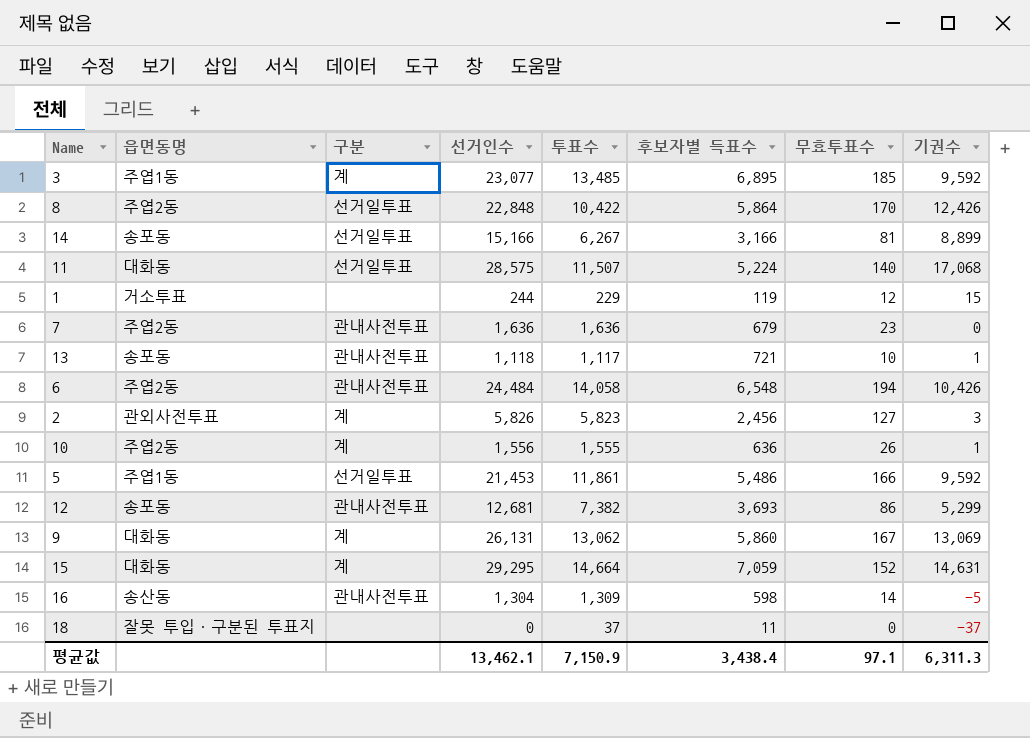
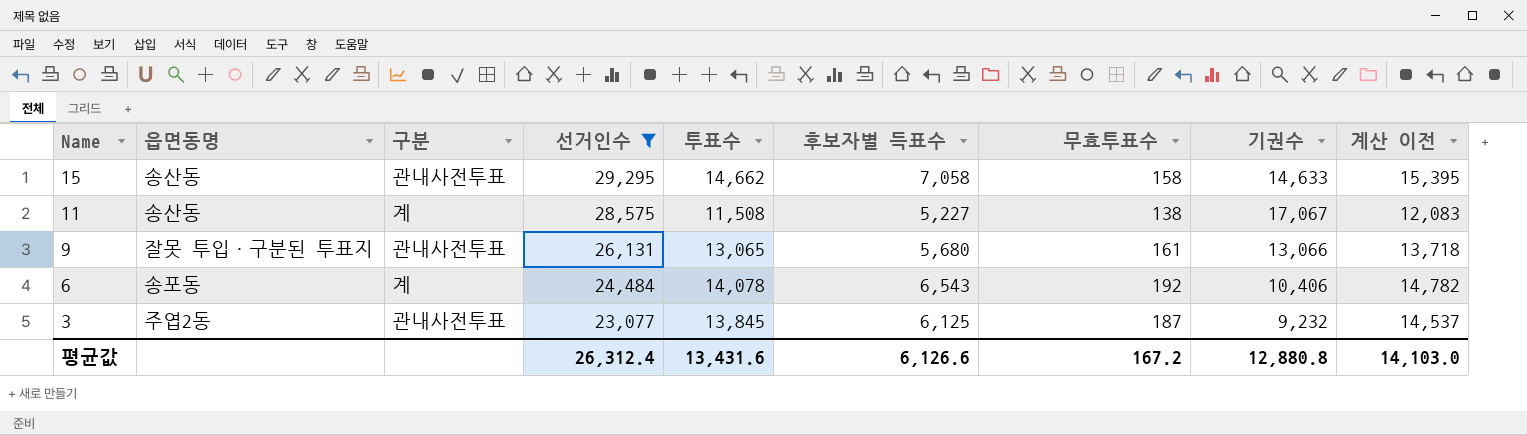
filter: none -> 선거인수 >= 23,077
row order: none -> Name descending
column 계산 이전 | formula: none -> [투표수] * 1.05
15 | 읍면동명: 대화동 -> 송산동
15 | 구분: 계 -> 관내사전투표
15 | 투표수: 14,664 -> 14,662
15 | 후보자별 득표수: 7,059 -> 7,058
15 | 무효투표수: 152 -> 158
15 | 기권수: 14,631 -> 14,633
11 | 읍면동명: 대화동 -> 송산동
11 | 구분: 선거일투표 -> 계
11 | 투표수: 11,507 -> 11,508
11 | 후보자별 득표수: 5,224 -> 5,227
11 | 무효투표수: 140 -> 138
11 | 기권수: 17,068 -> 17,067
9 | 읍면동명: 대화동 -> 잘못 투입·구분된 투표지
9 | 구분: 계 -> 관내사전투표
9 | 투표수: 13,062 -> 13,065
9 | 후보자별 득표수: 5,860 -> 5,680
9 | 무효투표수: 167 -> 161
9 | 기권수: 13,069 -> 13,066
6 | 읍면동명: 주엽2동 -> 송포동
6 | 구분: 관내사전투표 -> 계
6 | 투표수: 14,058 -> 14,078
6 | 후보자별 득표수: 6,548 -> 6,543
6 | 무효투표수: 194 -> 192
6 | 기권수: 10,426 -> 10,406
3 | 읍면동명: 주엽1동 -> 주엽2동
3 | 구분: 계 -> 관내사전투표
3 | 투표수: 13,485 -> 13,845
3 | 후보자별 득표수: 6,895 -> 6,125
3 | 무효투표수: 185 -> 187
3 | 기권수: 9,592 -> 9,232
평균값 | 선거인수: 13,462.1 -> 26,312.4
평균값 | 투표수: 7,150.9 -> 13,431.6
평균값 | 후보자별 득표수: 3,438.4 -> 6,126.6
평균값 | 무효투표수: 97.1 -> 167.2
평균값 | 기권수: 6,311.3 -> 12,880.8

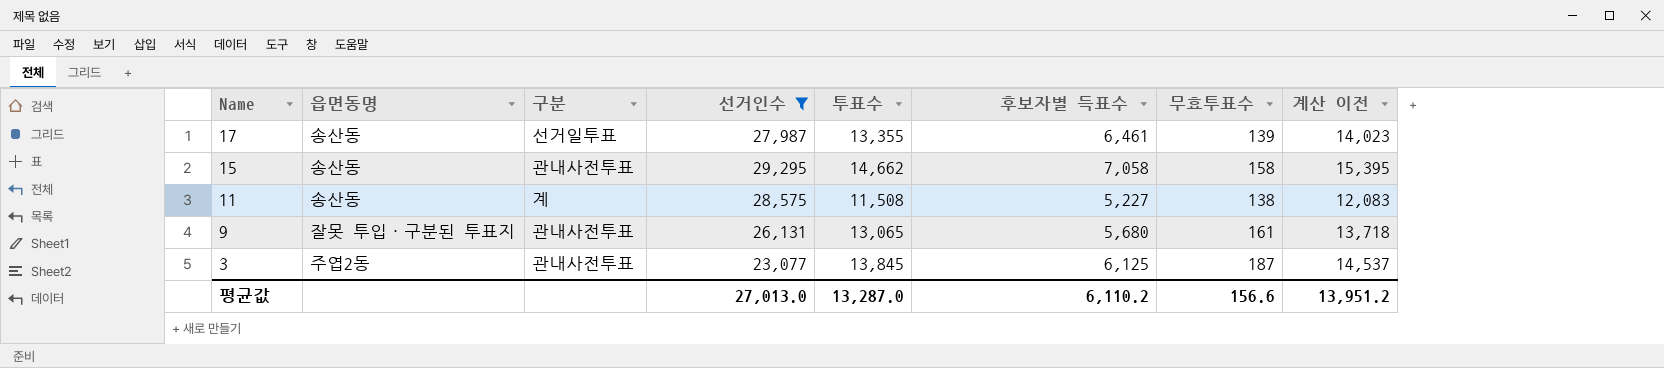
column 기권수 | formula: [선거인수] - [투표수] -> none
row 6: 송포동 | 계 | 24,484 | 14,078 | 6,543 | 192 | 10,406 | 14,782 -> none
row 17: none -> 송산동 | 선거일투표 | 27,987 | 13,355 | 6,461 | 139 | 14,023
평균값 | 선거인수: 26,312.4 -> 27,013.0
평균값 | 투표수: 13,431.6 -> 13,287.0
평균값 | 후보자별 득표수: 6,126.6 -> 6,110.2
평균값 | 무효투표수: 167.2 -> 156.6
평균값 | 계산 이전: 14,103.0 -> 13,951.2

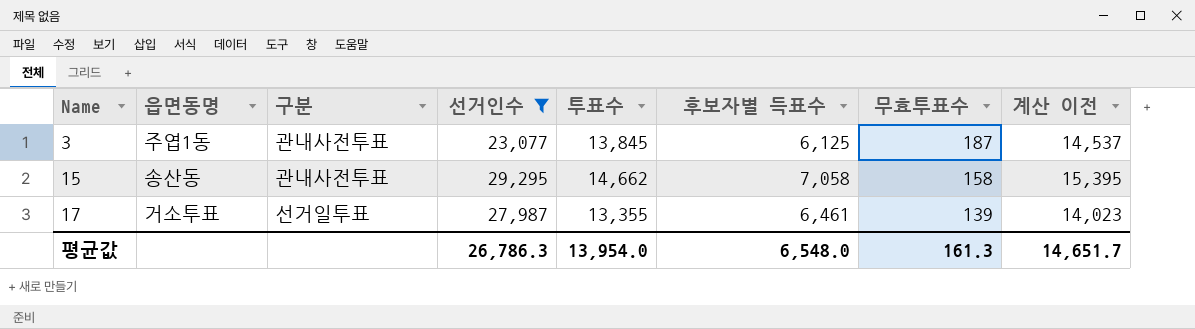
row order: Name descending -> Name ascending
row 11: 송산동 | 계 | 28,575 | 11,508 | 5,227 | 138 | 12,083 -> none
row 9: 잘못 투입·구분된 투표지 | 관내사전투표 | 26,131 | 13,065 | 5,680 | 161 | 13,718 -> none
3 | 읍면동명: 주엽2동 -> 주엽1동
17 | 읍면동명: 송산동 -> 거소투표
평균값 | 선거인수: 27,013.0 -> 26,786.3
평균값 | 투표수: 13,287.0 -> 13,954.0
평균값 | 후보자별 득표수: 6,110.2 -> 6,548.0
평균값 | 무효투표수: 156.6 -> 161.3
평균값 | 계산 이전: 13,951.2 -> 14,651.7

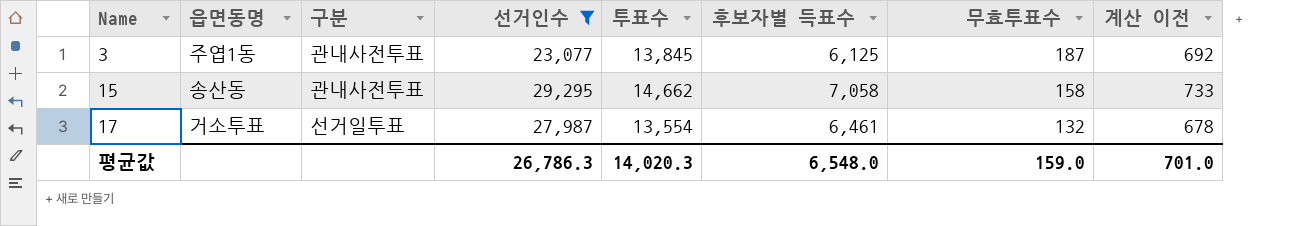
column 계산 이전 | formula: [투표수] * 1.05 -> [투표수] * 0.05
17 | 투표수: 13,355 -> 13,554
17 | 무효투표수: 139 -> 132
평균값 | 투표수: 13,954.0 -> 14,020.3
평균값 | 무효투표수: 161.3 -> 159.0
평균값 | 계산 이전: 14,651.7 -> 701.0

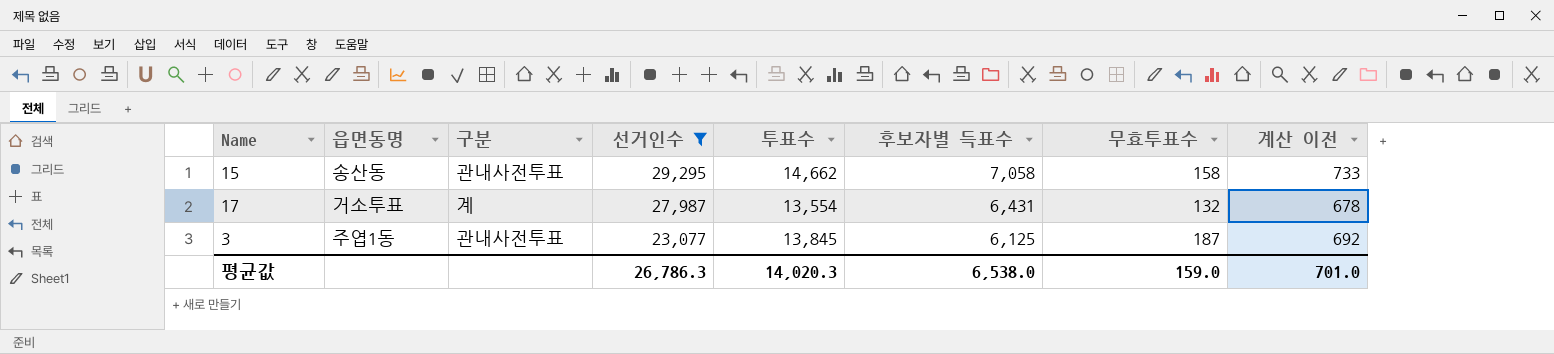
row order: Name ascending -> 선거인수 descending
17 | 구분: 선거일투표 -> 계
17 | 후보자별 득표수: 6,461 -> 6,431
평균값 | 후보자별 득표수: 6,548.0 -> 6,538.0

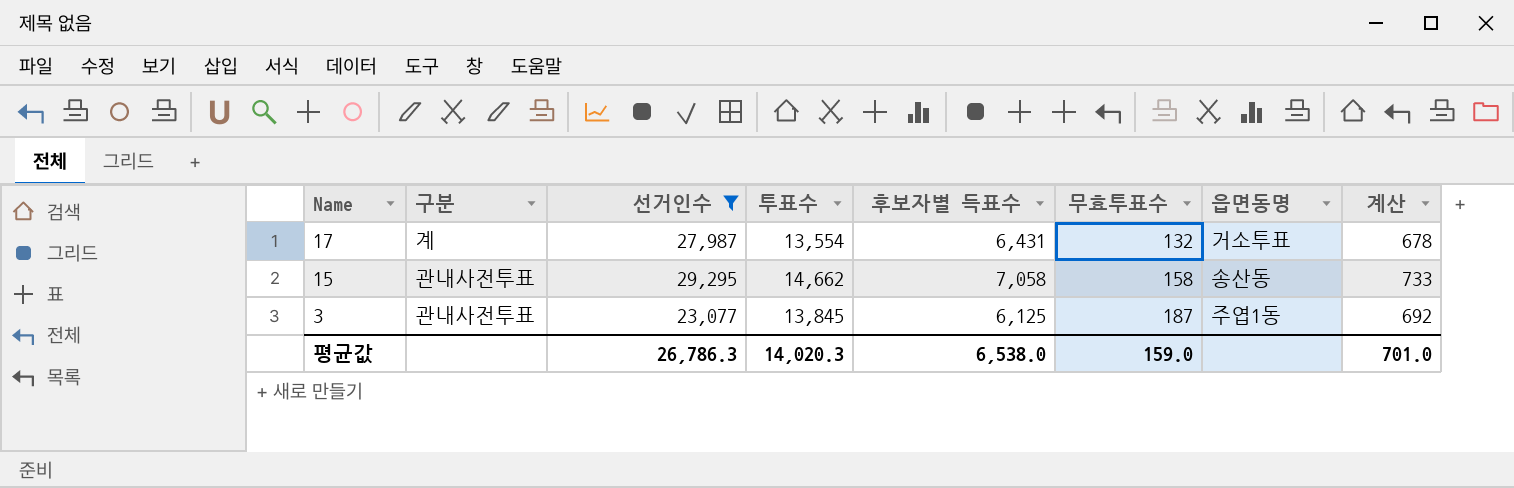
row order: 선거인수 descending -> Name descending
column 읍면동명 | position: 2 -> 7
column name: 계산 이전 -> 계산

